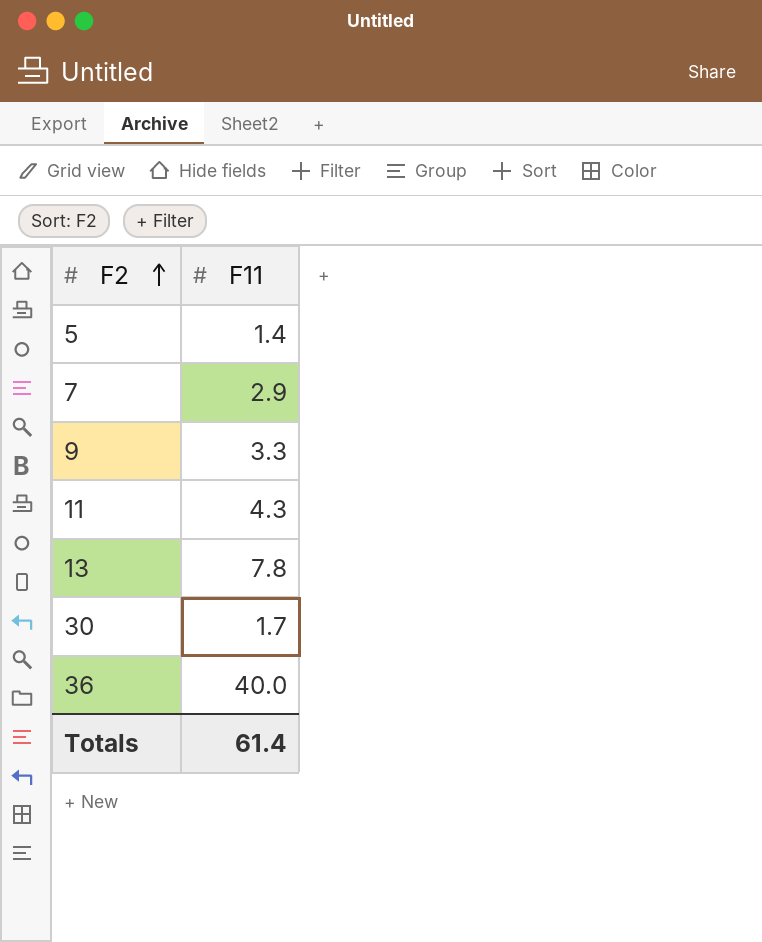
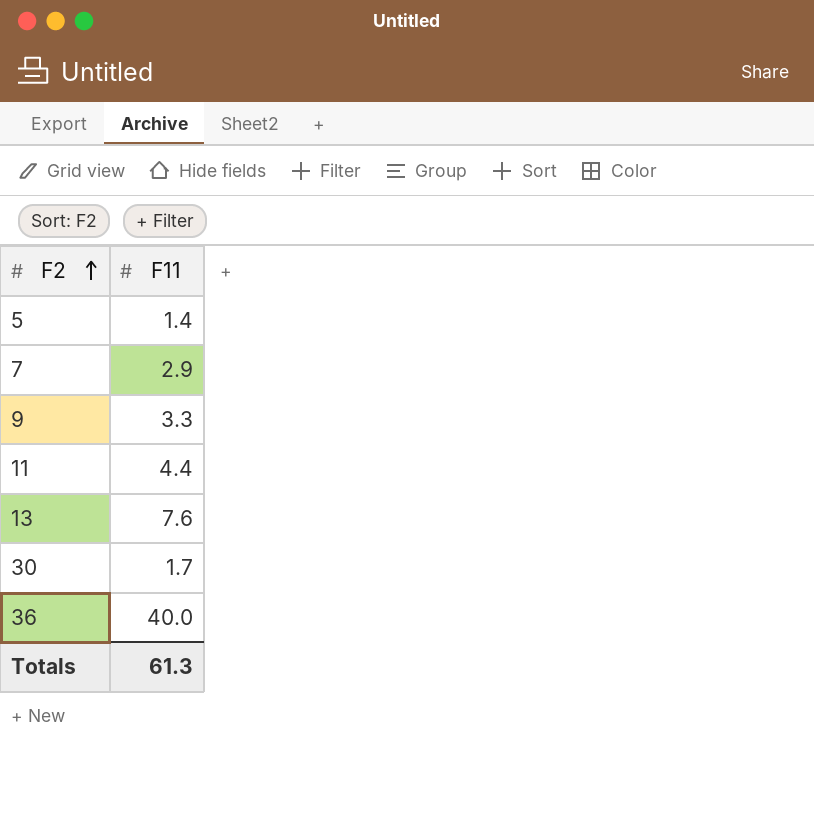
11 | F11: 4.3 -> 4.4
13 | F11: 7.8 -> 7.6
Totals | F11: 61.4 -> 61.3

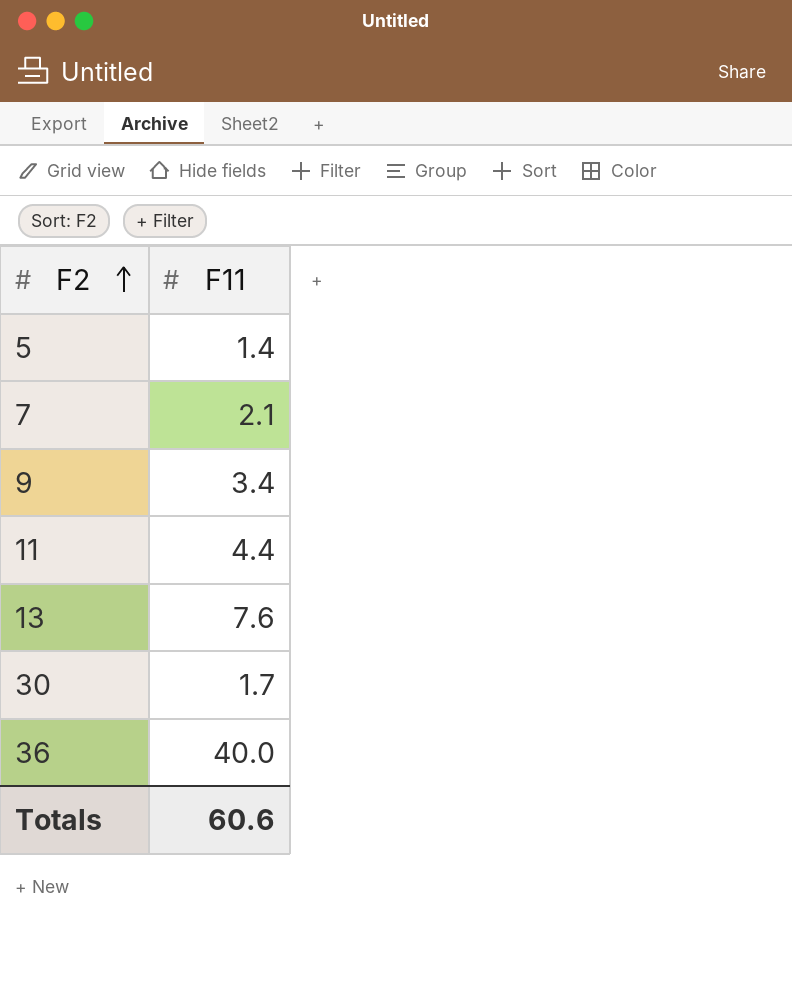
7 | F11: 2.9 -> 2.1
9 | F11: 3.3 -> 3.4
Totals | F11: 61.3 -> 60.6

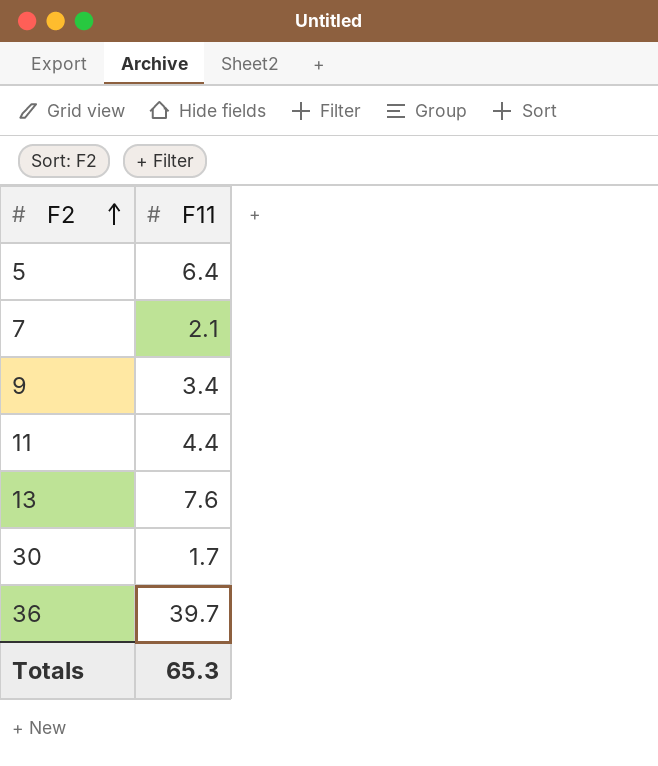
5 | F11: 1.4 -> 6.4
36 | F11: 40.0 -> 39.7
Totals | F11: 60.6 -> 65.3

